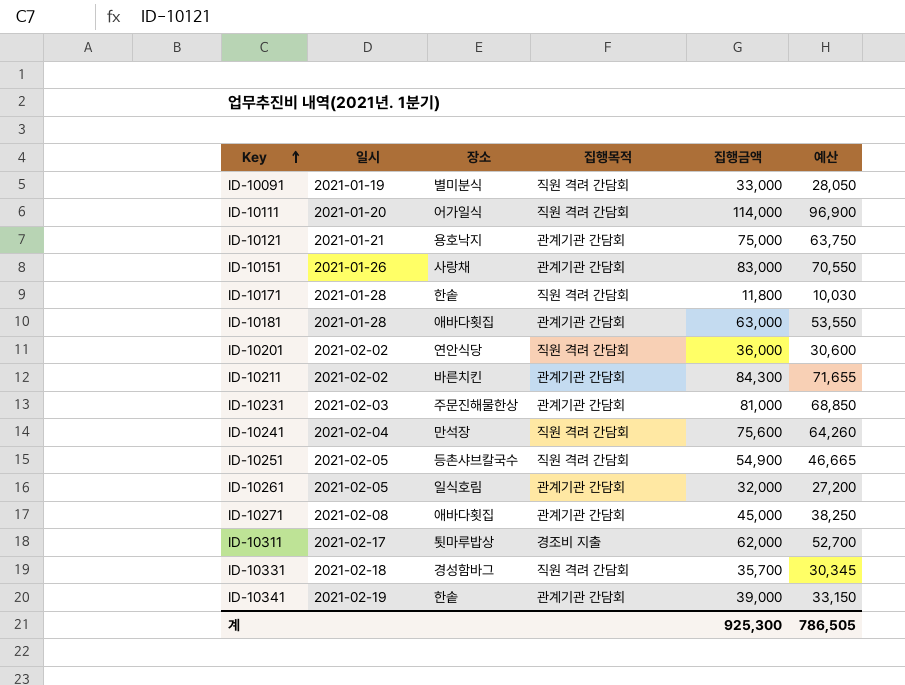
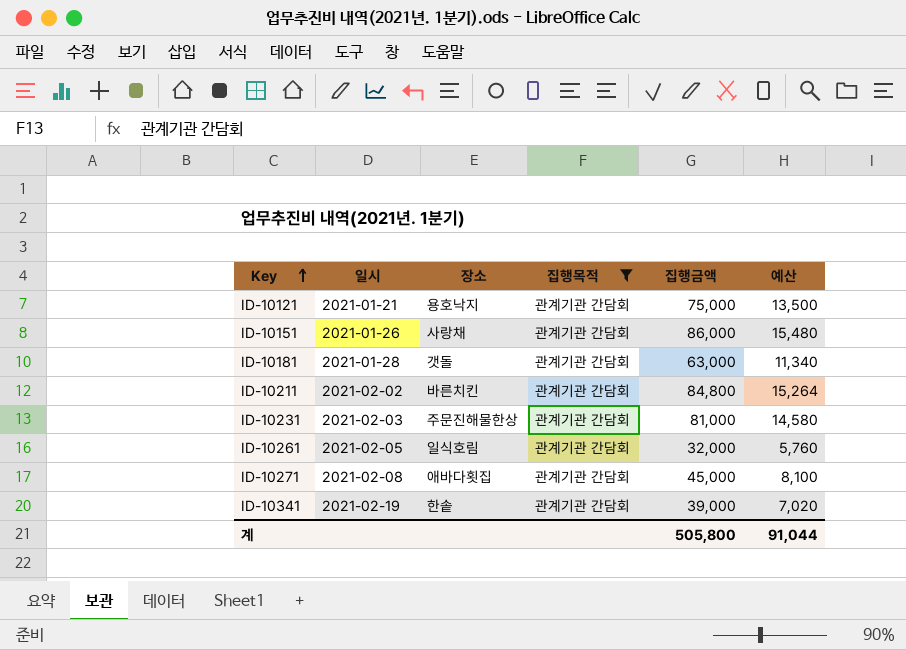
filter: none -> 집행목적 = 관계기관 간담회
column 예산 | formula: [집행금액] * 0.85 -> [집행금액] * 0.18
ID-10151 | 집행금액: 83,000 -> 86,000
ID-10181 | 장소: 애바다횟집 -> 갯돌
ID-10211 | 집행금액: 84,300 -> 84,800
계 | 집행금액: 925,300 -> 505,800
계 | 예산: 786,505 -> 91,044

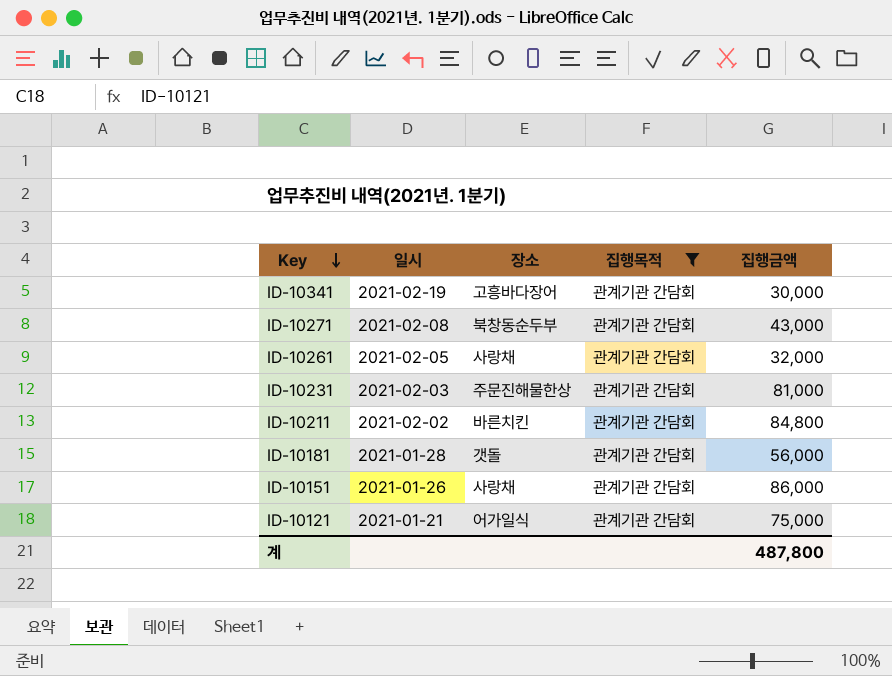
row order: Key ascending -> Key descending
column 예산 | formula: [집행금액] * 0.18 -> none
ID-10341 | 장소: 한솥 -> 고흥바다장어
ID-10341 | 집행금액: 39,000 -> 30,000
ID-10271 | 장소: 애바다횟집 -> 북창동순두부
ID-10271 | 집행금액: 45,000 -> 43,000
ID-10261 | 장소: 일식호림 -> 사랑채
ID-10181 | 집행금액: 63,000 -> 56,000
ID-10121 | 장소: 용호낙지 -> 어가일식
계 | 집행금액: 505,800 -> 487,800

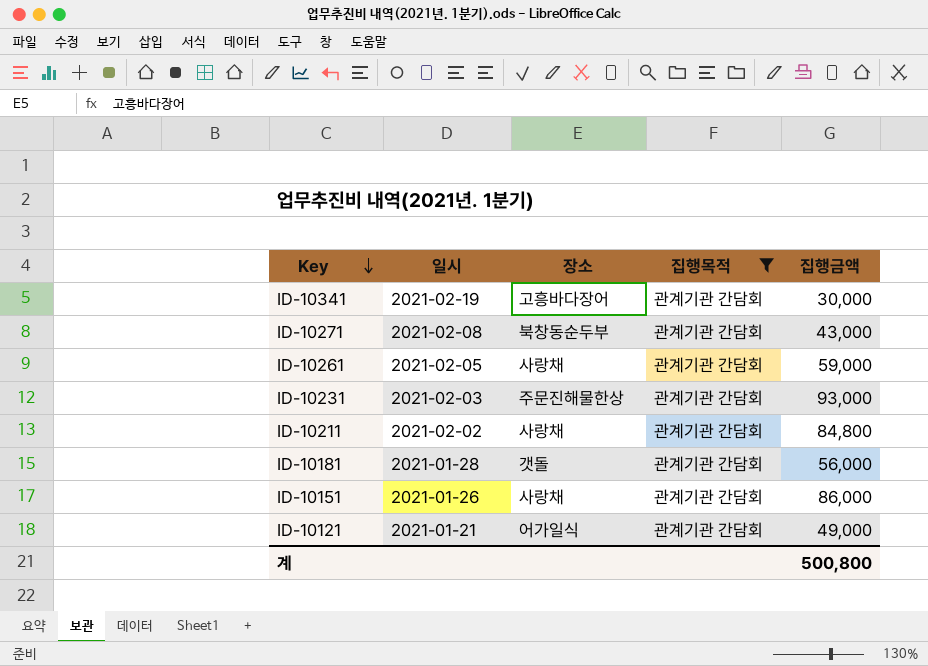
ID-10261 | 집행금액: 32,000 -> 59,000
ID-10231 | 집행금액: 81,000 -> 93,000
ID-10211 | 장소: 바른치킨 -> 사랑채
ID-10121 | 집행금액: 75,000 -> 49,000
계 | 집행금액: 487,800 -> 500,800

